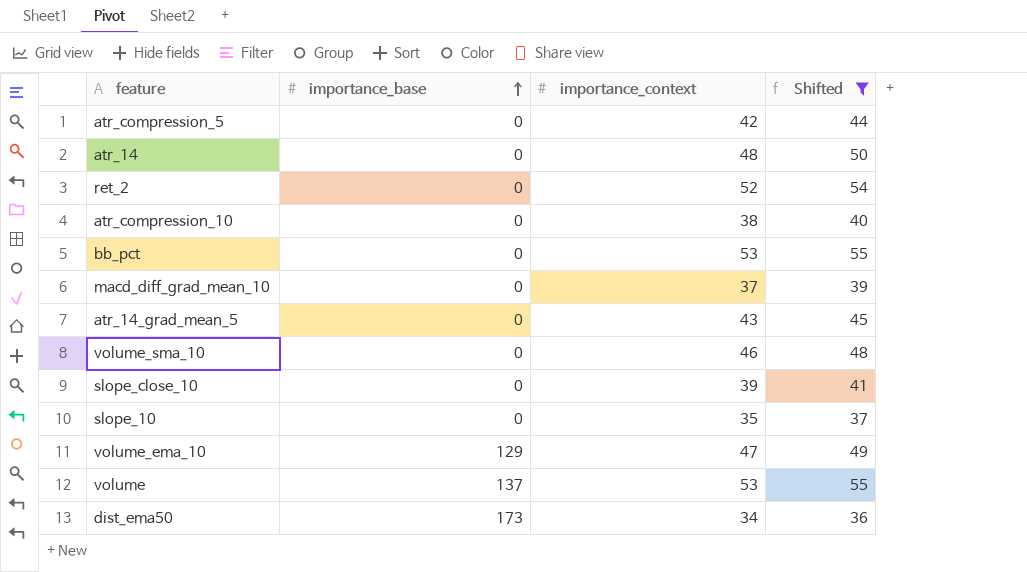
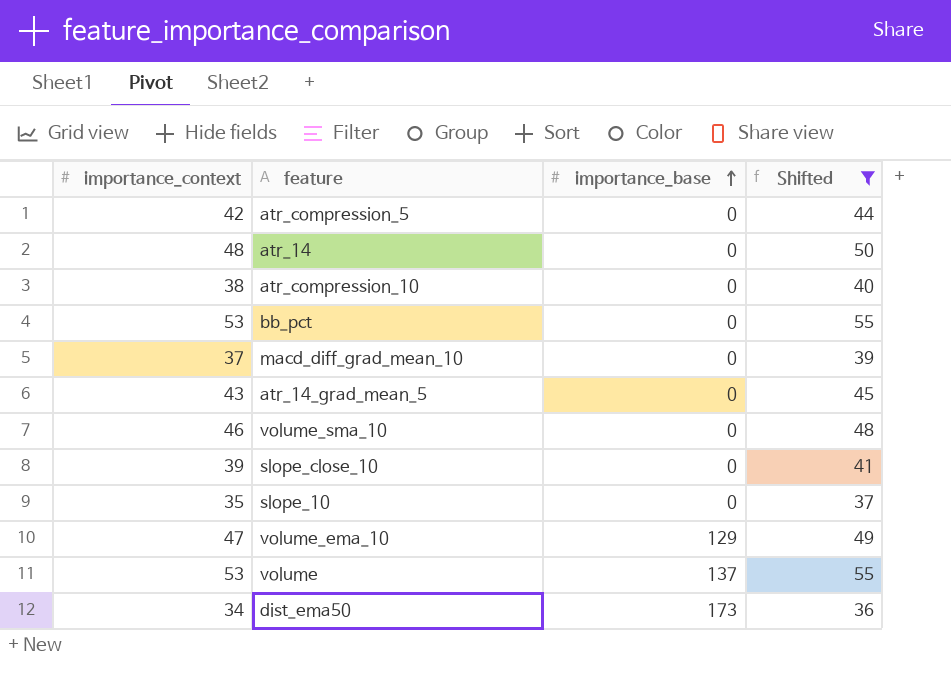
column importance_context | position: 3 -> 1
row ret_2: 0 | 52 | 54 -> none

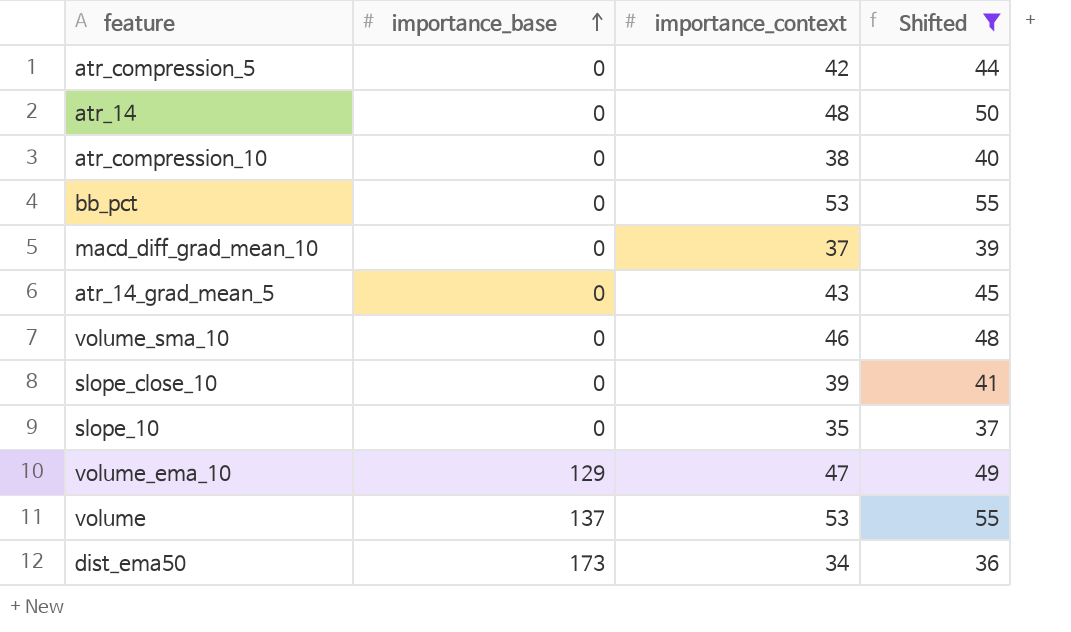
column importance_context | position: 1 -> 3

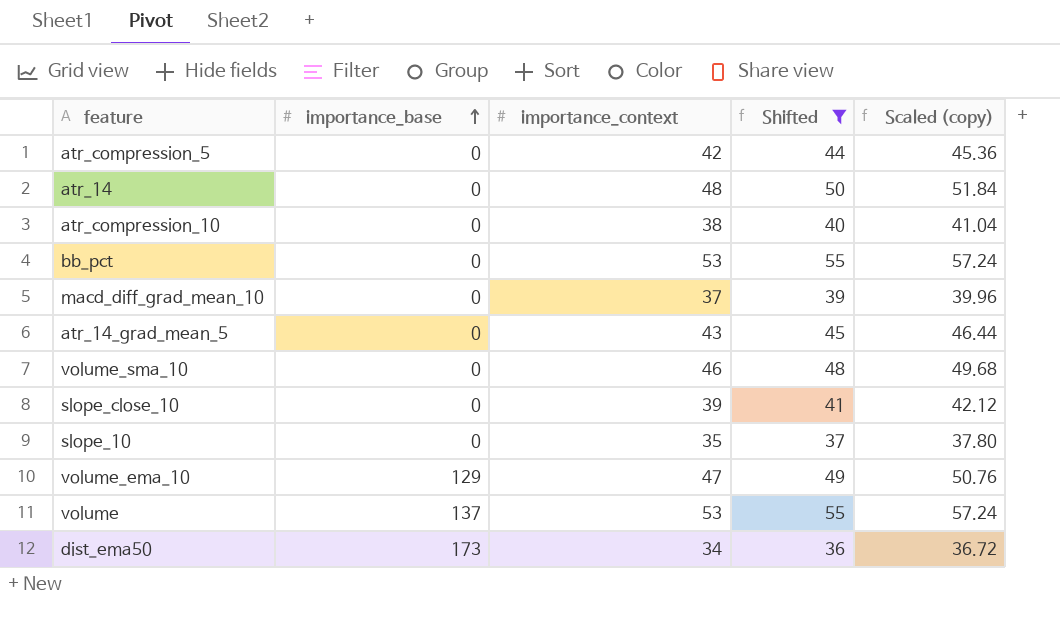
column Scaled (copy) | formula: none -> [importance_context] * 1.08

